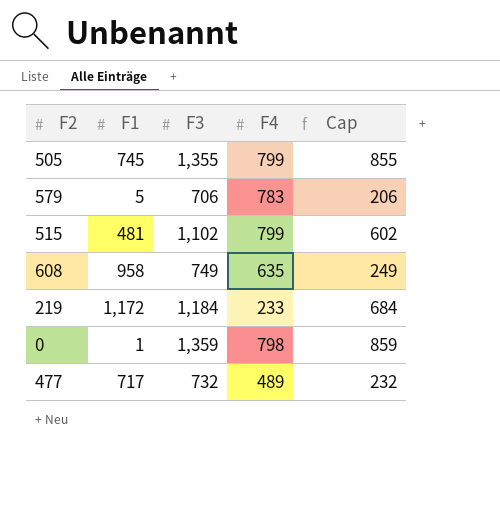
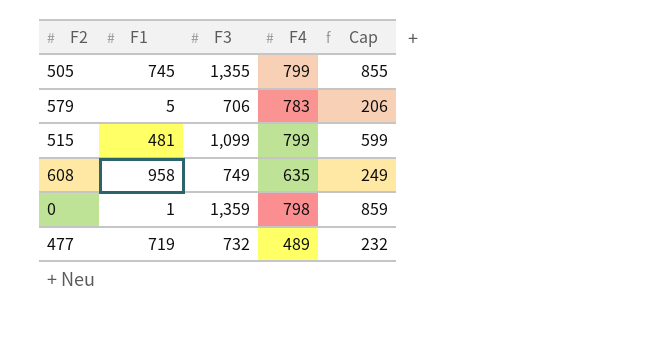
row 219: 1,172 | 1,184 | 233 | 684 -> none
515 | F3: 1,102 -> 1,099
515 | Cap: 602 -> 599
477 | F1: 717 -> 719

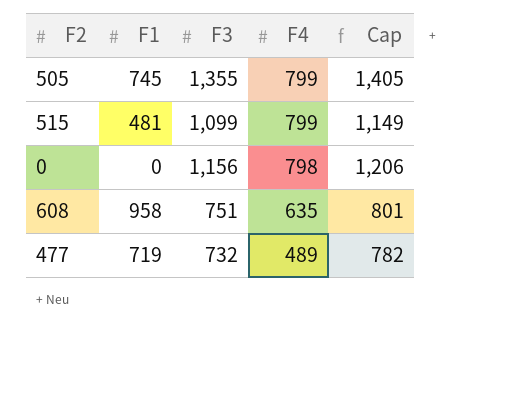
row order: none -> F4 descending
column Cap | formula: [F3] - 500 -> [F3] + 50
row 579: 5 | 706 | 783 | 206 -> none
0 | F1: 1 -> 0
0 | F3: 1,359 -> 1,156
608 | F3: 749 -> 751

